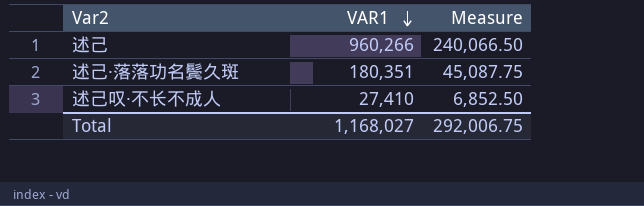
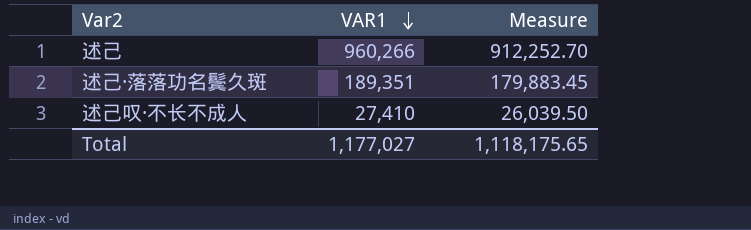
column Measure | formula: [VAR1] * 0.25 -> [VAR1] * 0.95
述己·落落功名鬓久斑 | VAR1: 180,351 -> 189,351
Total | VAR1: 1,168,027 -> 1,177,027
Total | Measure: 292,006.75 -> 1,118,175.65

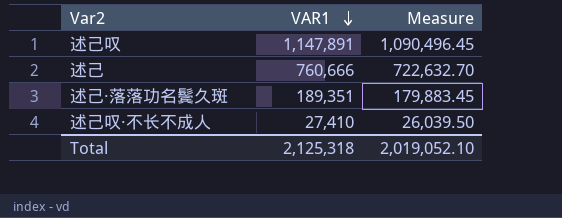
row 述己叹: none -> 1,147,891 | 1,090,496.45
述己 | VAR1: 960,266 -> 760,666
述己 | Measure: 912,252.70 -> 722,632.70
Total | VAR1: 1,177,027 -> 2,125,318
Total | Measure: 1,118,175.65 -> 2,019,052.10

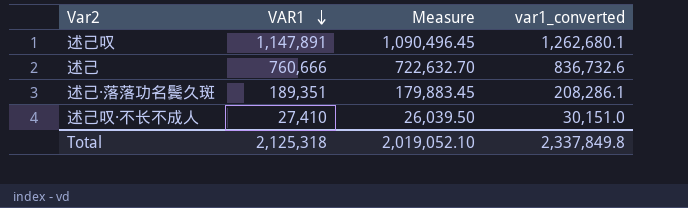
column var1_converted | formula: none -> [VAR1] * 1.1

